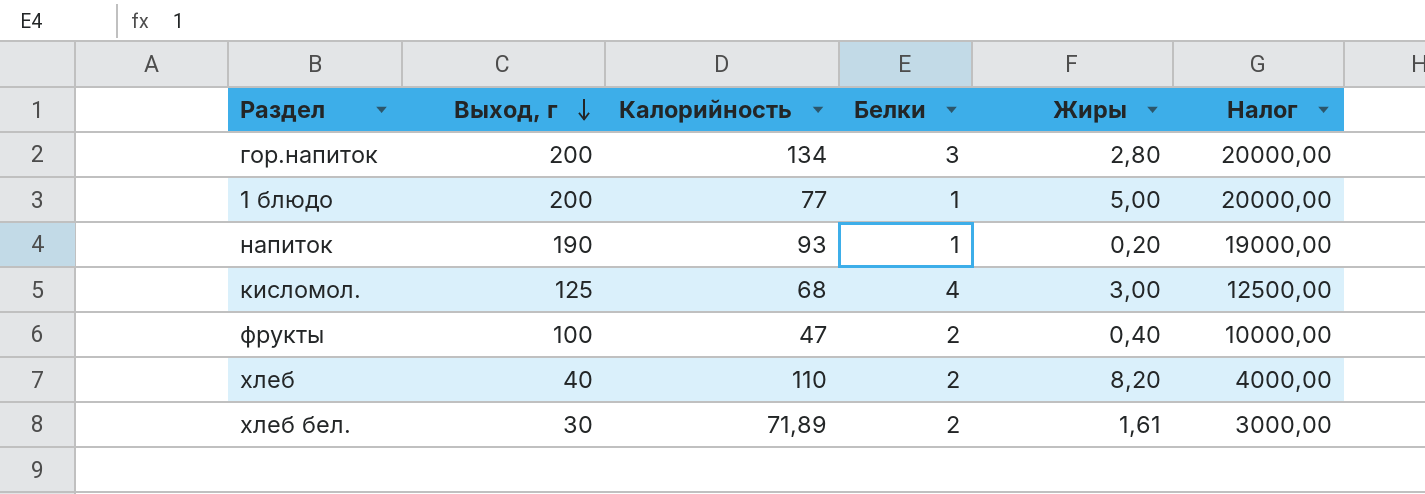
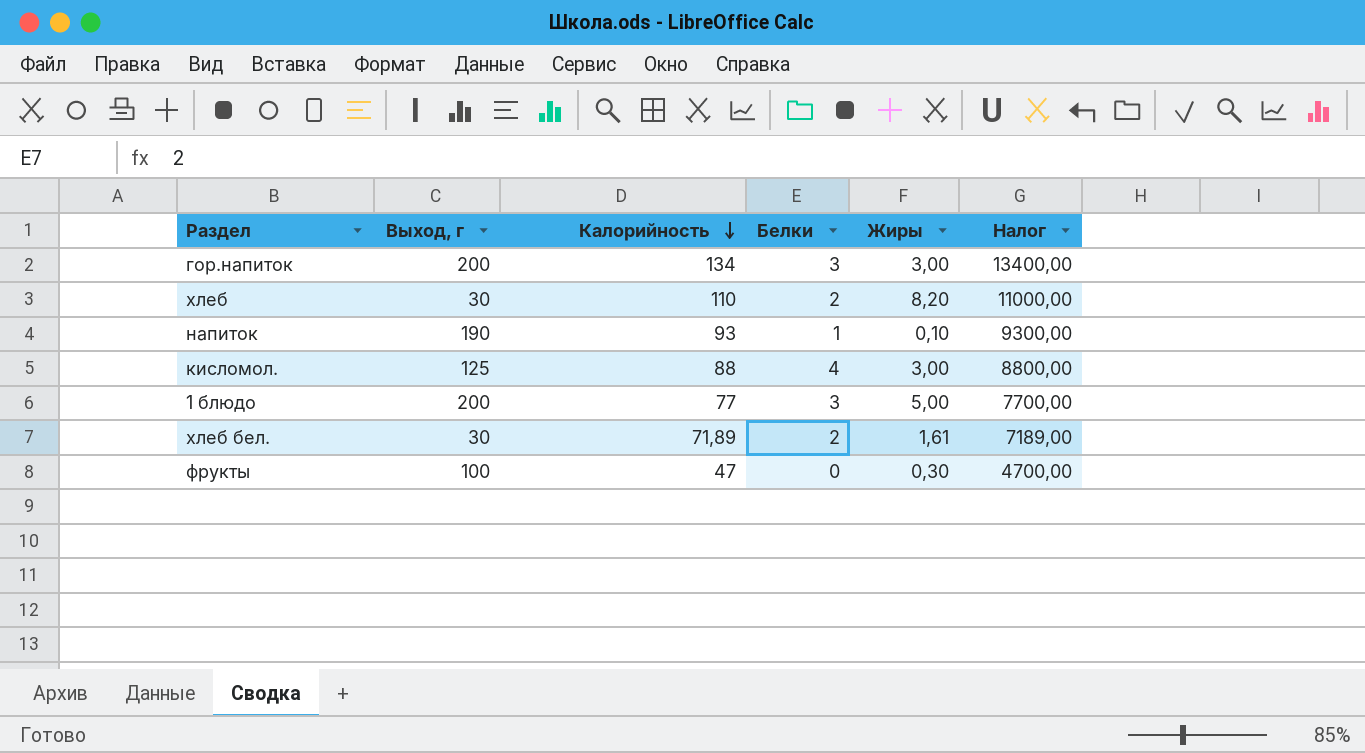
row order: Выход, г descending -> Калорийность descending
column Налог | formula: [Выход, г] * 100 -> [Калорийность] * 100
гор.напиток | Жиры: 2,80 -> 3,00
хлеб | Выход, г: 40 -> 30
напиток | Жиры: 0,20 -> 0,10
кисломол. | Калорийность: 68 -> 88
1 блюдо | Белки: 1 -> 3
фрукты | Белки: 2 -> 0
фрукты | Жиры: 0,40 -> 0,30

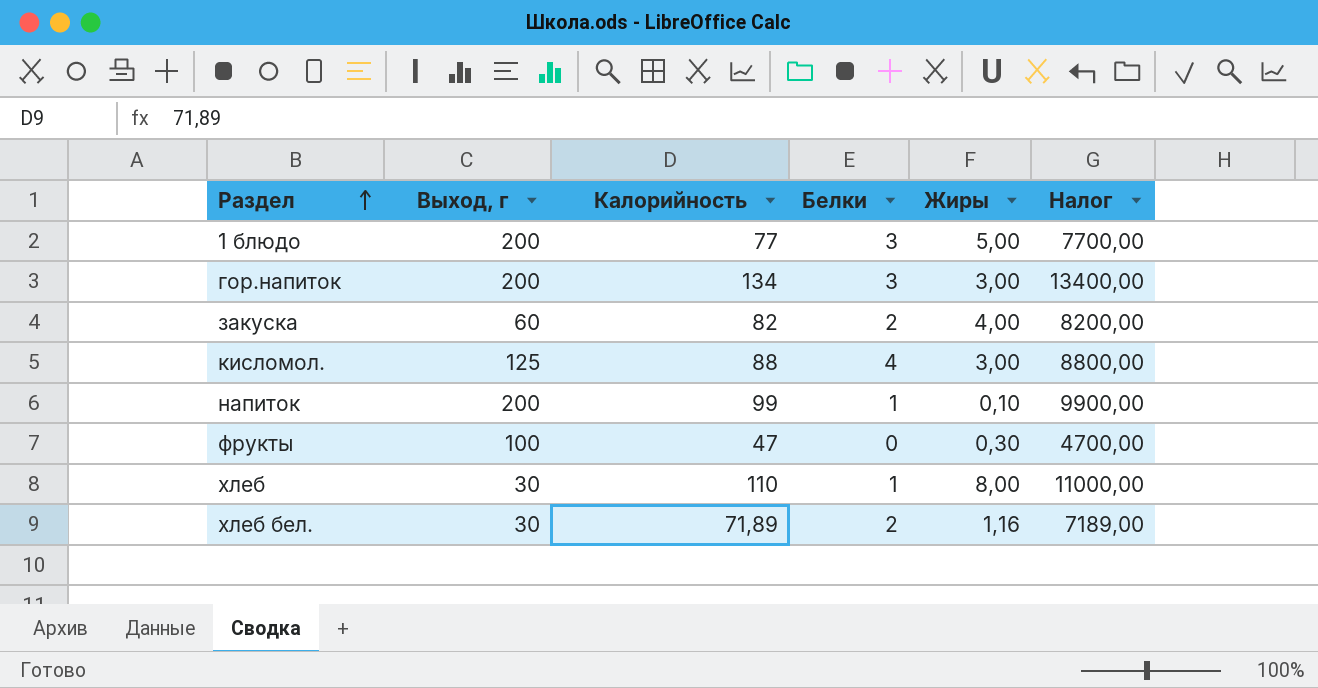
row order: Калорийность descending -> Раздел ascending
row закуска: none -> 60 | 82 | 2 | 4,00 | 8200,00
напиток | Выход, г: 190 -> 200
напиток | Калорийность: 93 -> 99
напиток | Налог: 9300,00 -> 9900,00
хлеб | Белки: 2 -> 1
хлеб | Жиры: 8,20 -> 8,00
хлеб бел. | Жиры: 1,61 -> 1,16

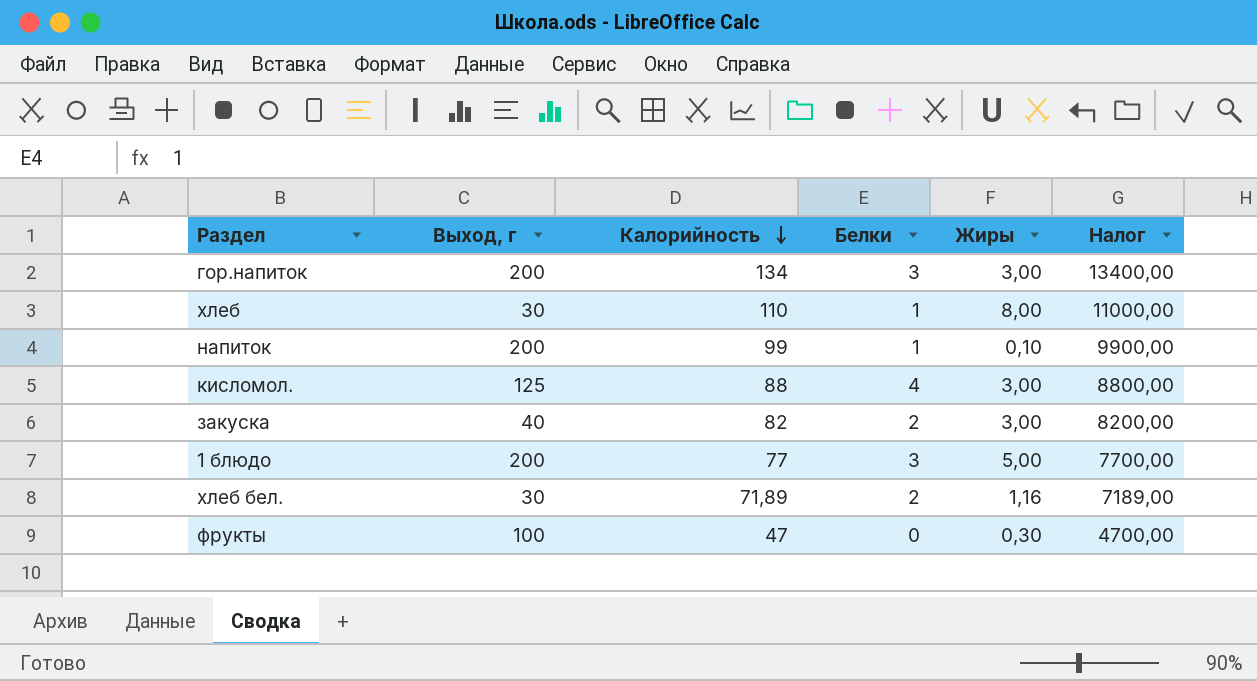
row order: Раздел ascending -> Калорийность descending
закуска | Выход, г: 60 -> 40
закуска | Жиры: 4,00 -> 3,00

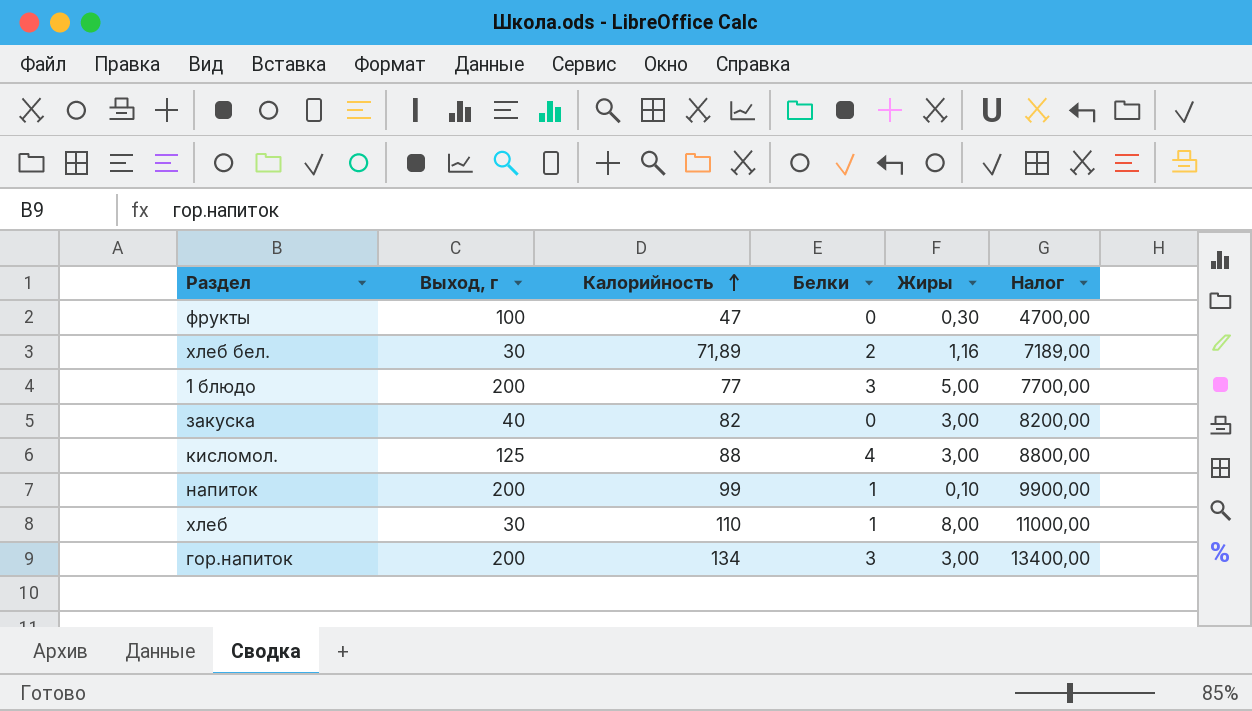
row order: Калорийность descending -> Калорийность ascending
закуска | Белки: 2 -> 0

